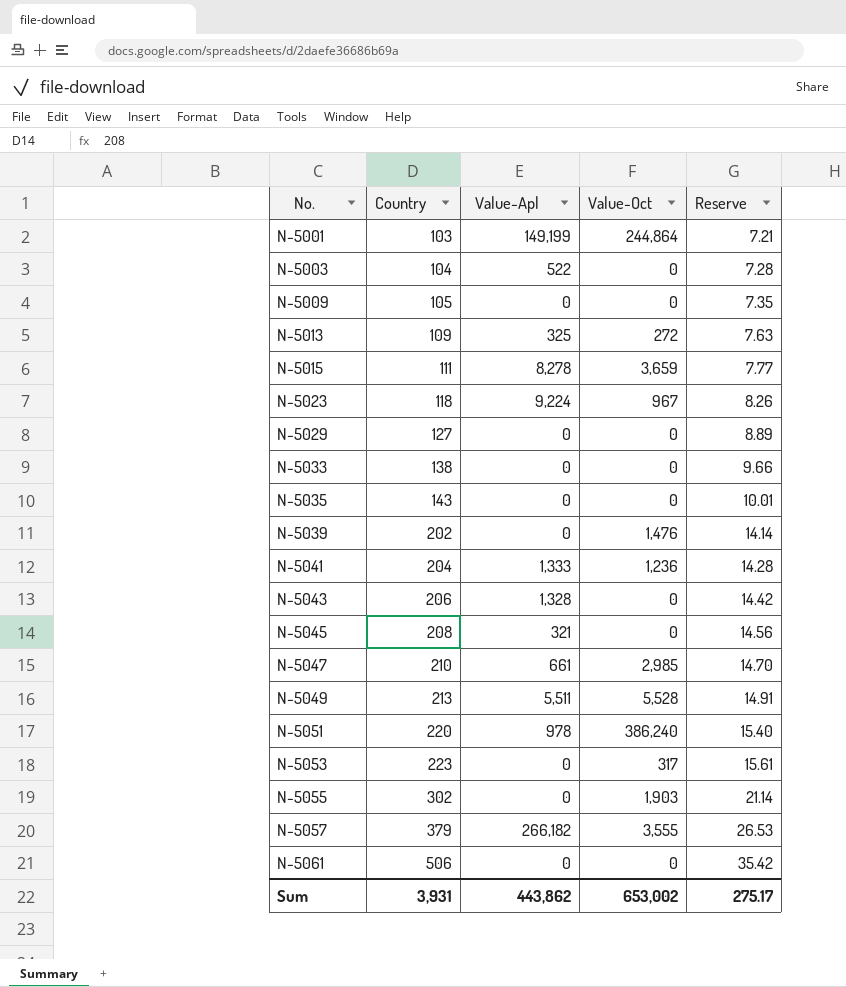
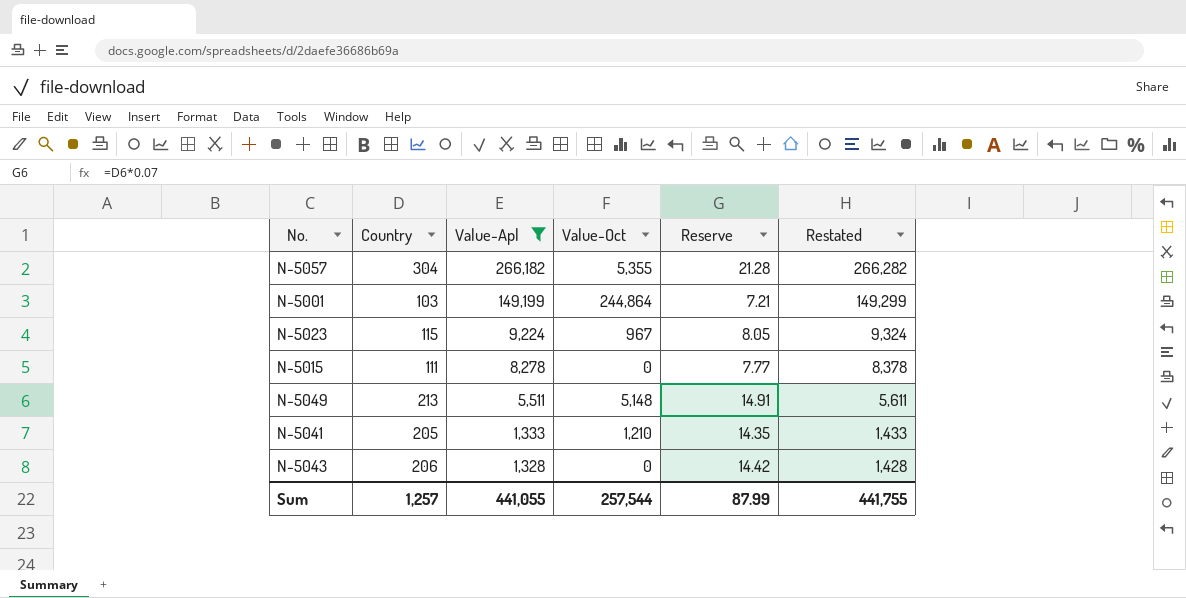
filter: none -> Value-Apl >= 1,328
row order: No. ascending -> Value-Apl descending
column Restated | formula: none -> [Value-Apl] + 100
N-5057 | Country: 379 -> 304
N-5057 | Value-Oct: 3,555 -> 5,355
N-5057 | Reserve: 26.53 -> 21.28
N-5023 | Country: 118 -> 115
N-5023 | Reserve: 8.26 -> 8.05
N-5015 | Value-Oct: 3,659 -> 0
N-5049 | Value-Oct: 5,528 -> 5,148
N-5041 | Country: 204 -> 205
N-5041 | Value-Oct: 1,236 -> 1,210
N-5041 | Reserve: 14.28 -> 14.35
Sum | Country: 3,931 -> 1,257
Sum | Value-Apl: 443,862 -> 441,055
Sum | Value-Oct: 653,002 -> 257,544
Sum | Reserve: 275.17 -> 87.99

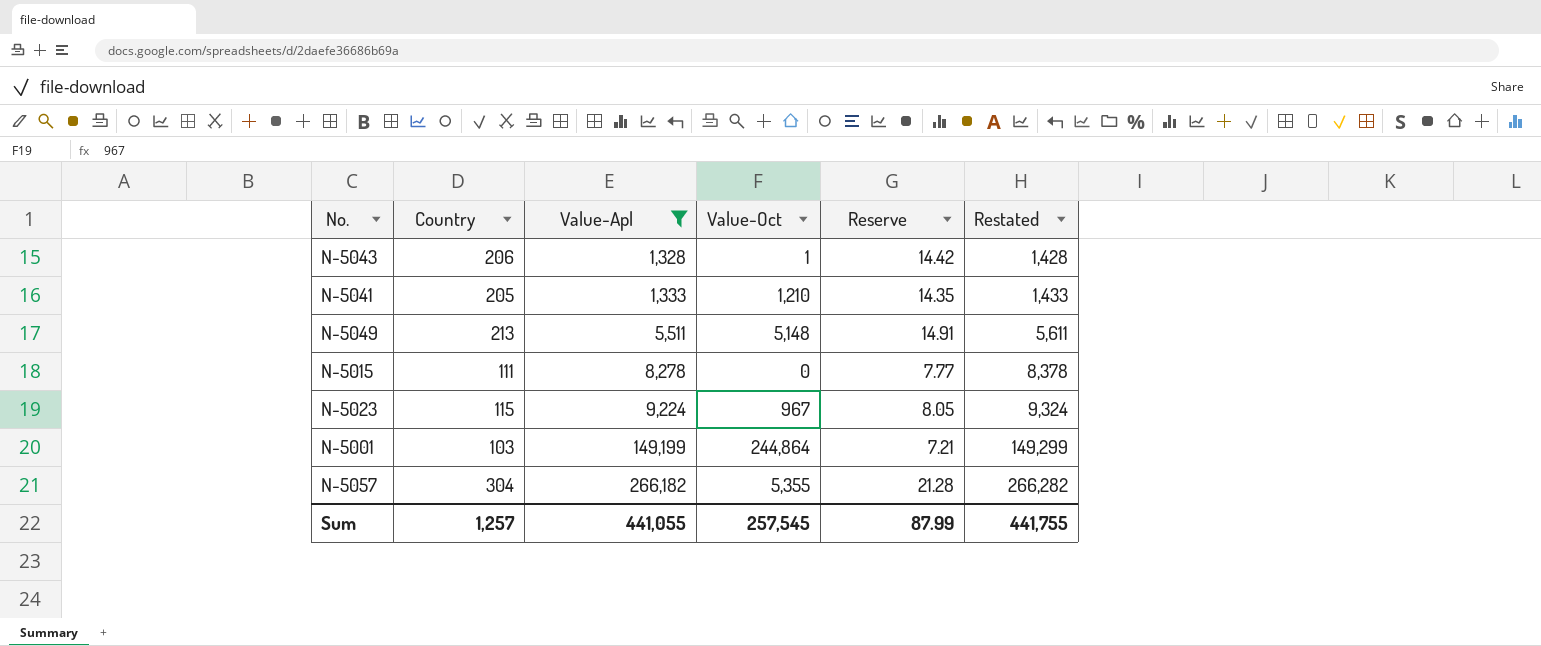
row order: Value-Apl descending -> Value-Apl ascending
N-5043 | Value-Oct: 0 -> 1
Sum | Value-Oct: 257,544 -> 257,545

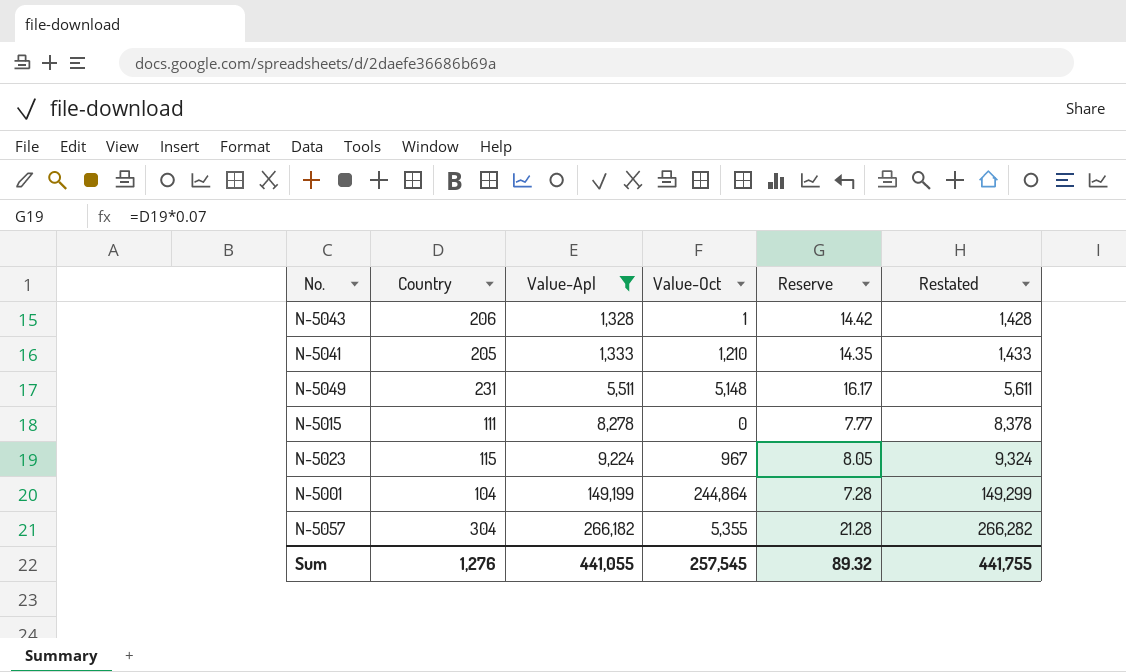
N-5049 | Country: 213 -> 231
N-5049 | Reserve: 14.91 -> 16.17
N-5001 | Country: 103 -> 104
N-5001 | Reserve: 7.21 -> 7.28
Sum | Country: 1,257 -> 1,276
Sum | Reserve: 87.99 -> 89.32

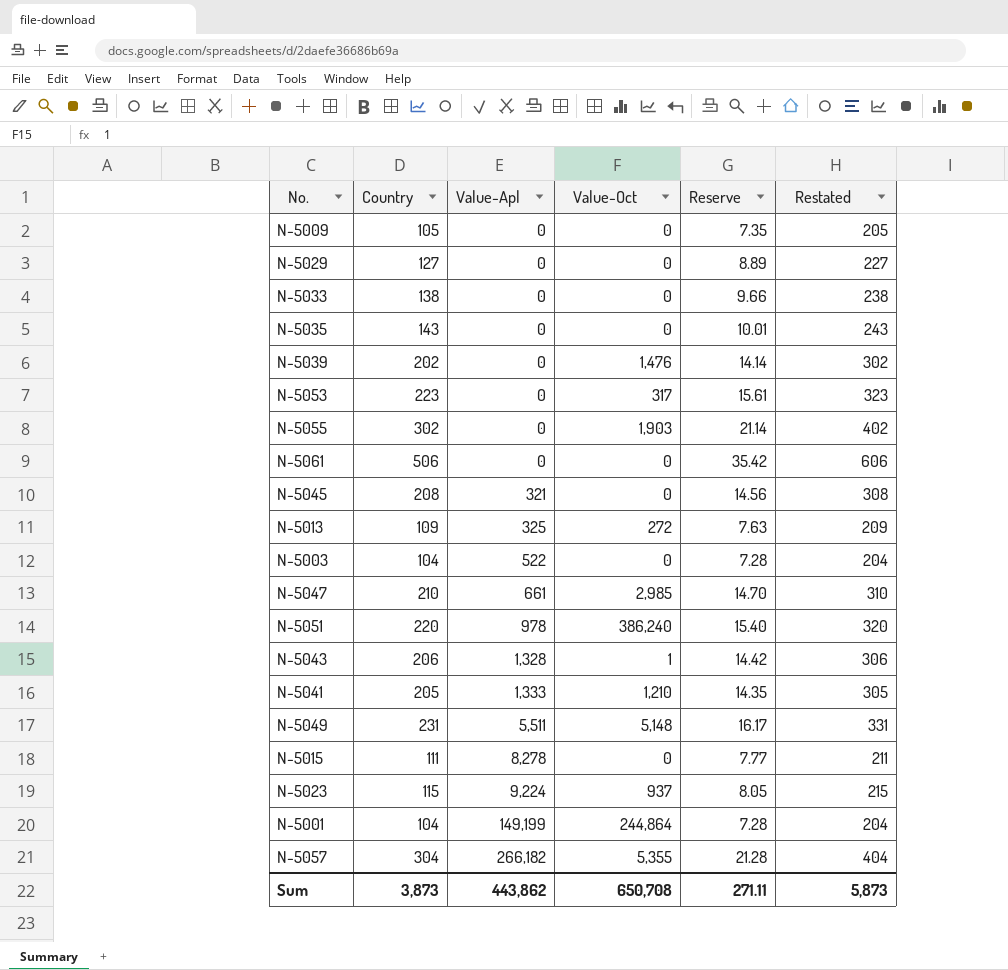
filter: Value-Apl >= 1,328 -> none
column Restated | formula: [Value-Apl] + 100 -> [Country] + 100
N-5023 | Value-Oct: 967 -> 937
Sum | Country: 1,276 -> 3,873
Sum | Value-Apl: 441,055 -> 443,862
Sum | Value-Oct: 257,545 -> 650,708
Sum | Reserve: 89.32 -> 271.11
Sum | Restated: 441,755 -> 5,873

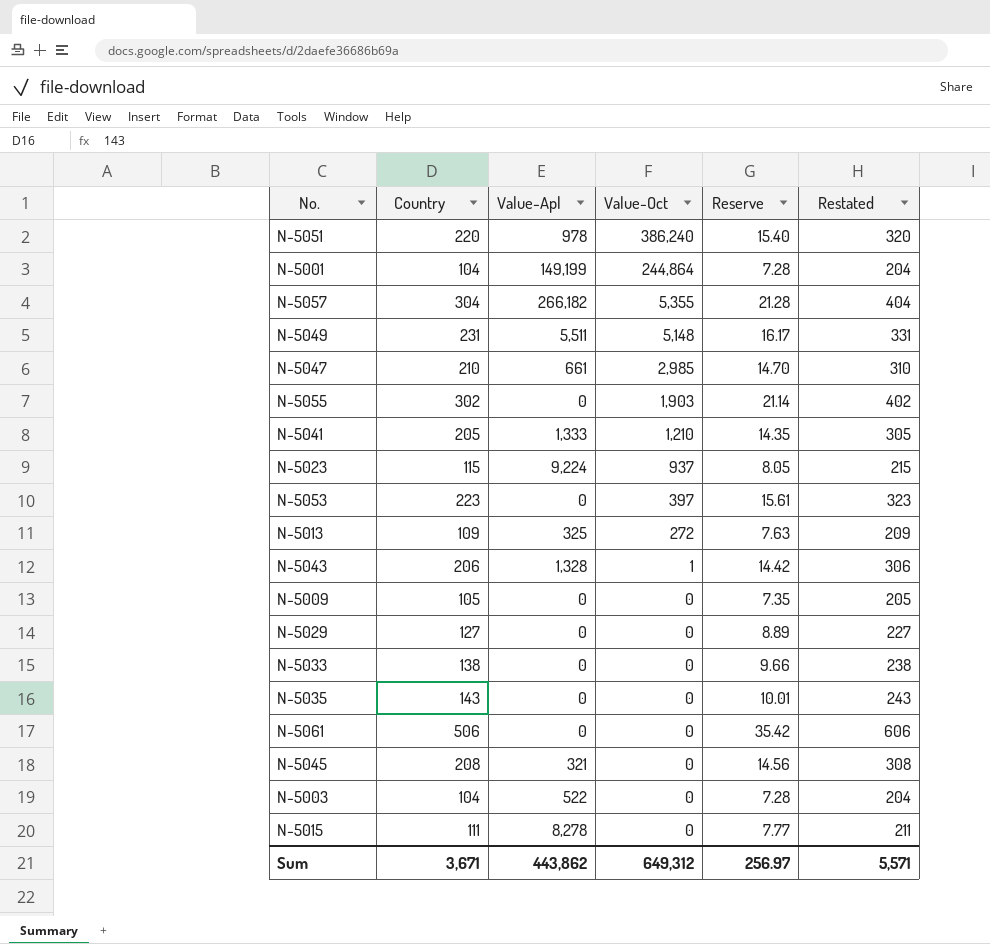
row order: Value-Apl ascending -> Value-Oct descending
row N-5039: 202 | 0 | 1,476 | 14.14 | 302 -> none
N-5053 | Value-Oct: 317 -> 397
Sum | Country: 3,873 -> 3,671
Sum | Value-Oct: 650,708 -> 649,312
Sum | Reserve: 271.11 -> 256.97
Sum | Restated: 5,873 -> 5,571

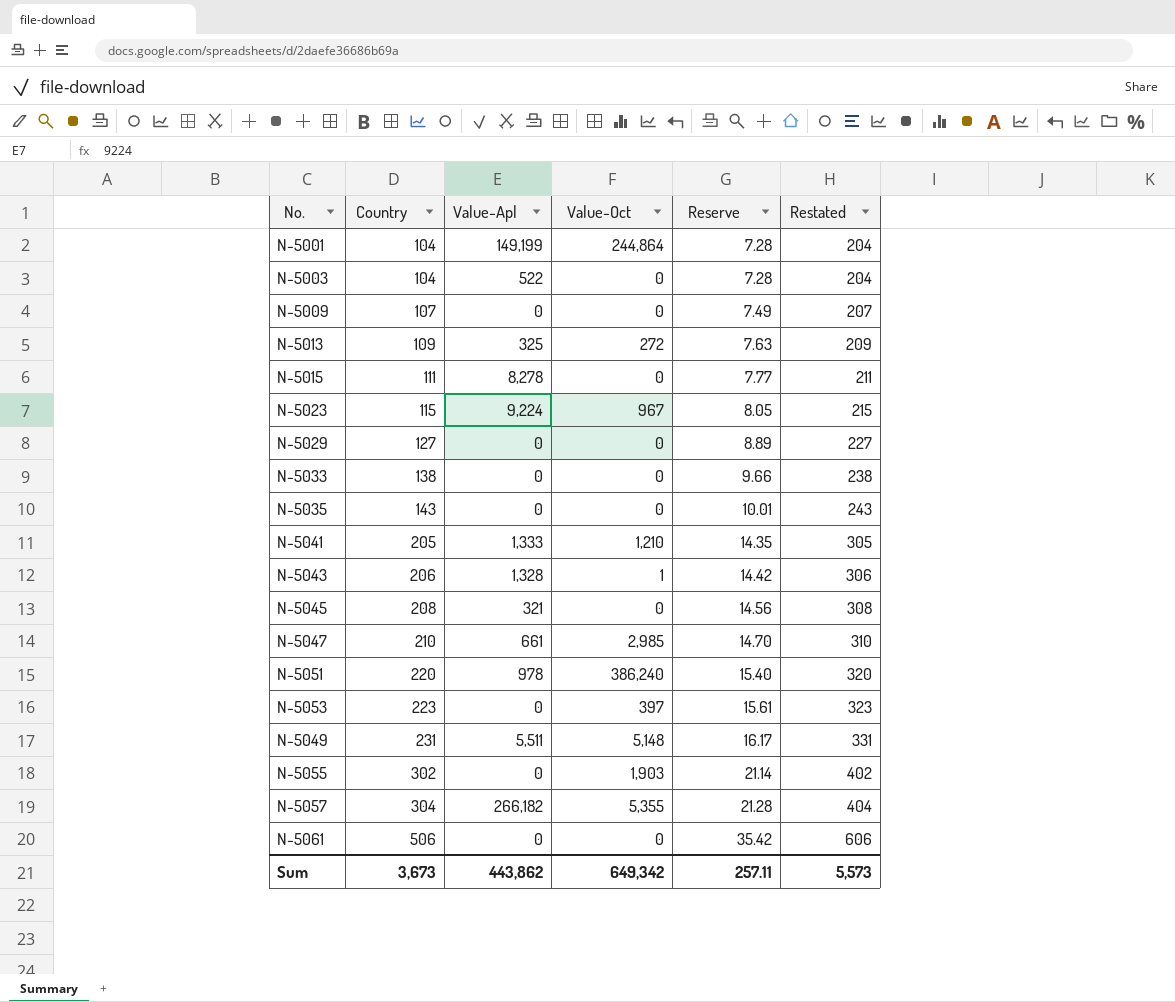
row order: Value-Oct descending -> Country ascending
N-5009 | Country: 105 -> 107
N-5009 | Reserve: 7.35 -> 7.49
N-5009 | Restated: 205 -> 207
N-5023 | Value-Oct: 937 -> 967
Sum | Country: 3,671 -> 3,673
Sum | Value-Oct: 649,312 -> 649,342
Sum | Reserve: 256.97 -> 257.11
Sum | Restated: 5,571 -> 5,573

